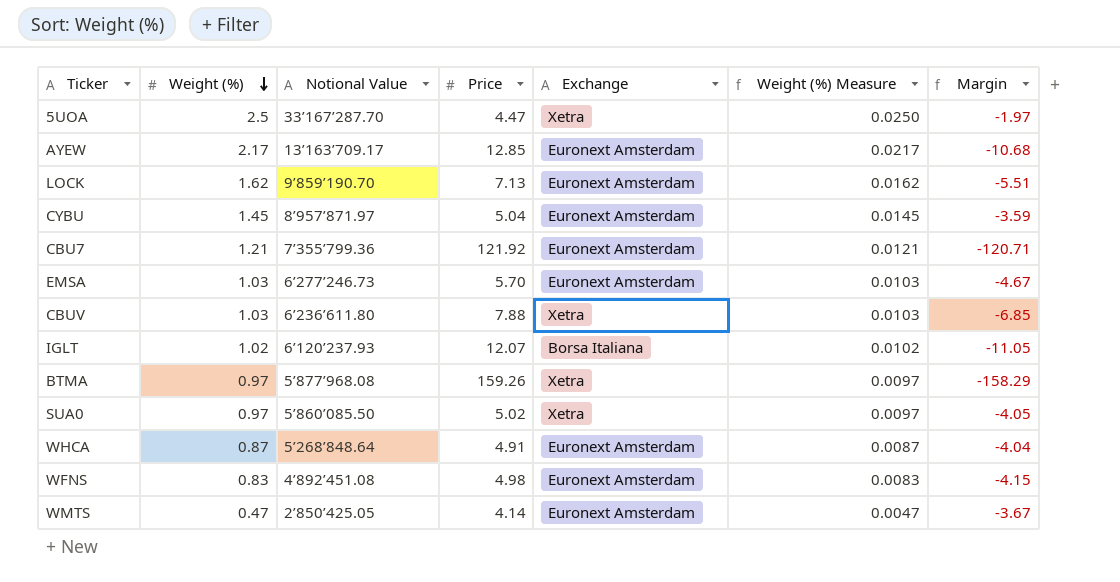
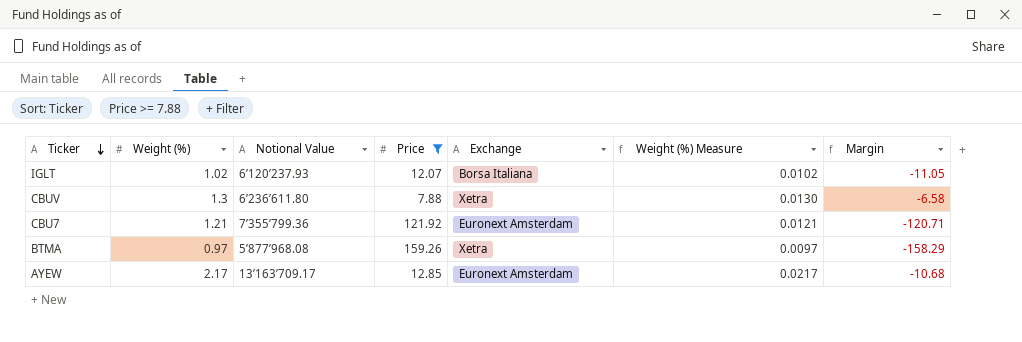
filter: none -> Price >= 7.88
row order: Weight (%) descending -> Ticker descending
CBUV | Weight (%): 1.03 -> 1.3
CBUV | Weight (%) Measure: 0.0103 -> 0.0130
CBUV | Margin: -6.85 -> -6.58

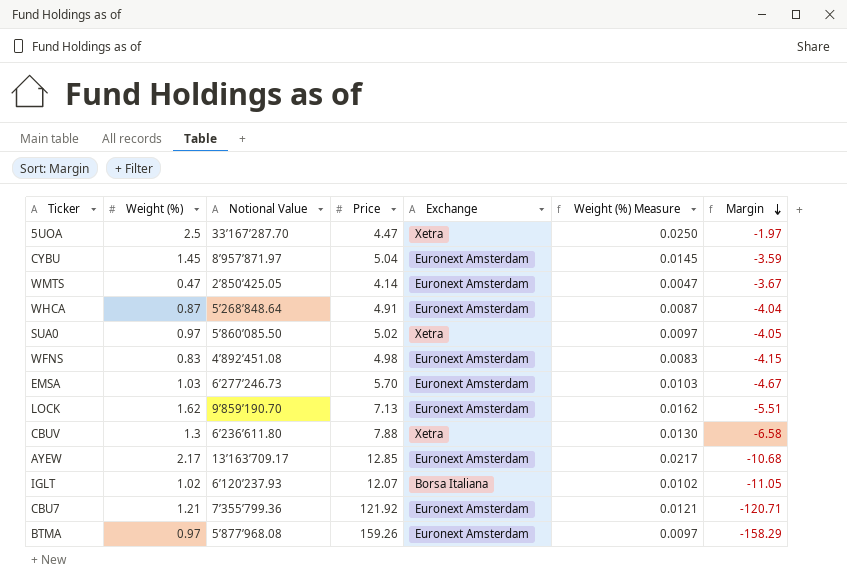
filter: Price >= 7.88 -> none
row order: Ticker descending -> Margin descending
BTMA | Exchange: Xetra -> Euronext Amsterdam

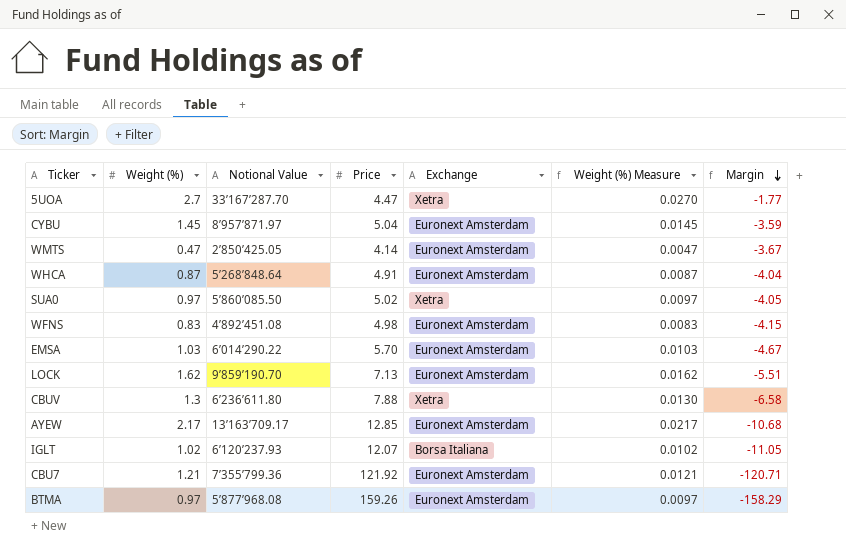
5UOA | Weight (%): 2.5 -> 2.7
5UOA | Weight (%) Measure: 0.0250 -> 0.0270
5UOA | Margin: -1.97 -> -1.77
EMSA | Notional Value: 6’277’246.73 -> 6’014’290.22

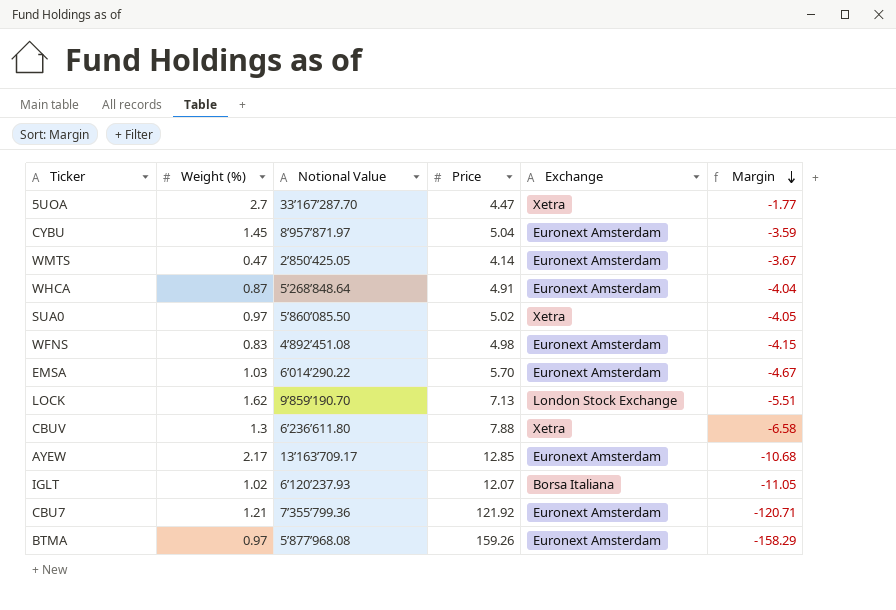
column Weight (%) Measure | formula: [Weight (%)] * 0.01 -> none
LOCK | Exchange: Euronext Amsterdam -> London Stock Exchange

